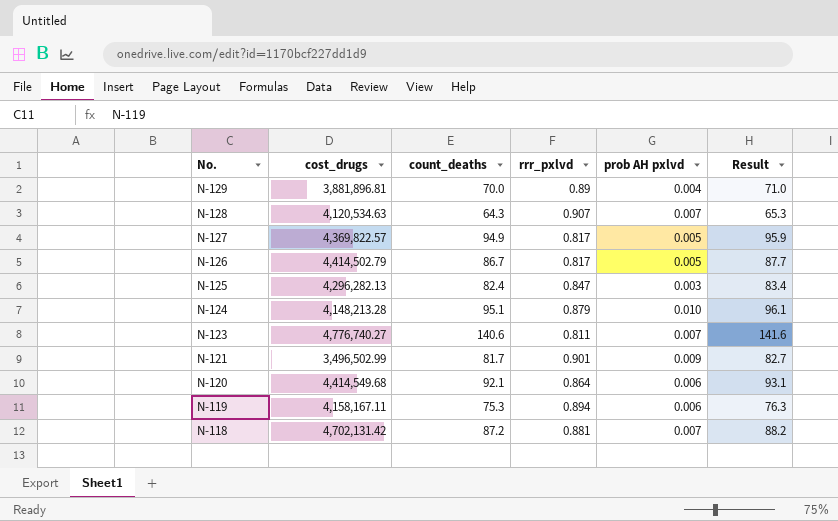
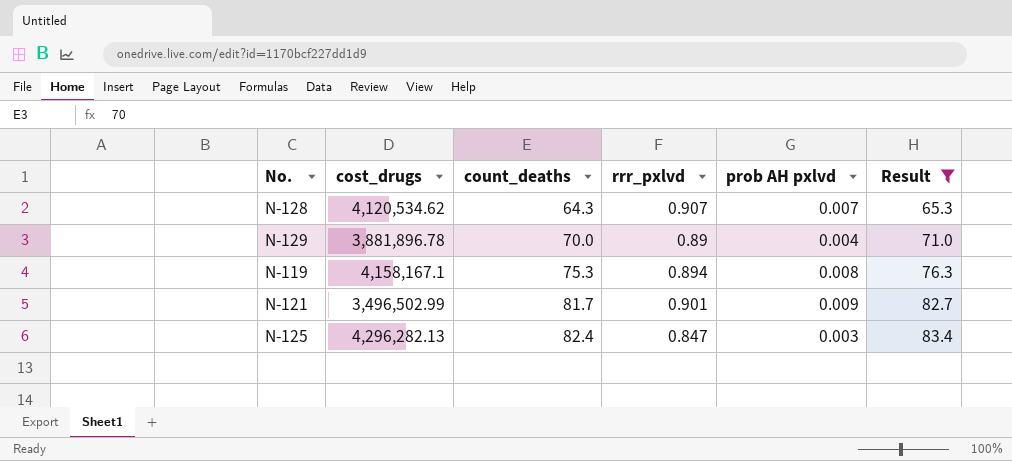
filter: none -> Result <= 83.4
row order: No. descending -> count_deaths ascending
N-128 | cost_drugs: 4,120,534.63 -> 4,120,534.62
N-129 | cost_drugs: 3,881,896.81 -> 3,881,896.78
N-119 | cost_drugs: 4,158,167.11 -> 4,158,167.1
N-119 | prob AH pxlvd: 0.006 -> 0.008

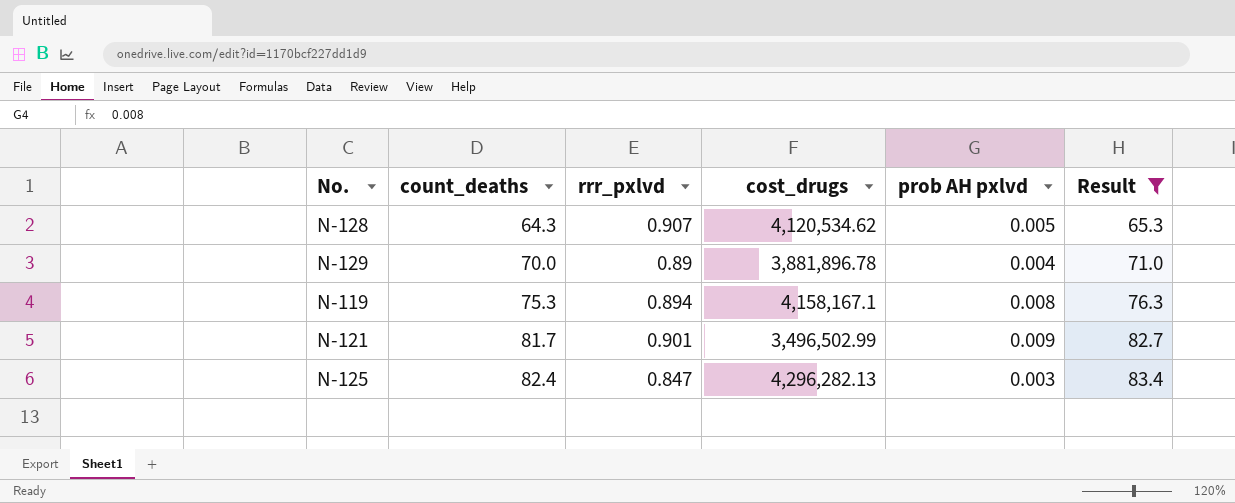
column cost_drugs | position: 2 -> 4
N-128 | prob AH pxlvd: 0.007 -> 0.005

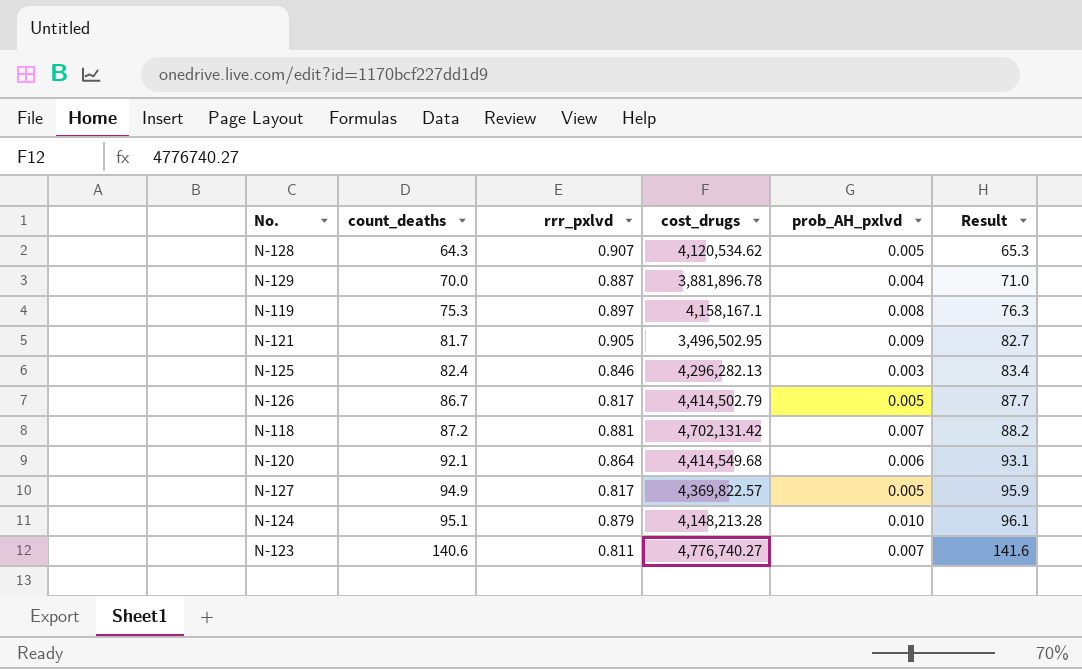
filter: Result <= 83.4 -> none
column name: prob AH pxlvd -> prob_AH_pxlvd
N-129 | rrr_pxlvd: 0.89 -> 0.887
N-119 | rrr_pxlvd: 0.894 -> 0.897
N-121 | rrr_pxlvd: 0.901 -> 0.905
N-121 | cost_drugs: 3,496,502.99 -> 3,496,502.95
N-125 | rrr_pxlvd: 0.847 -> 0.846

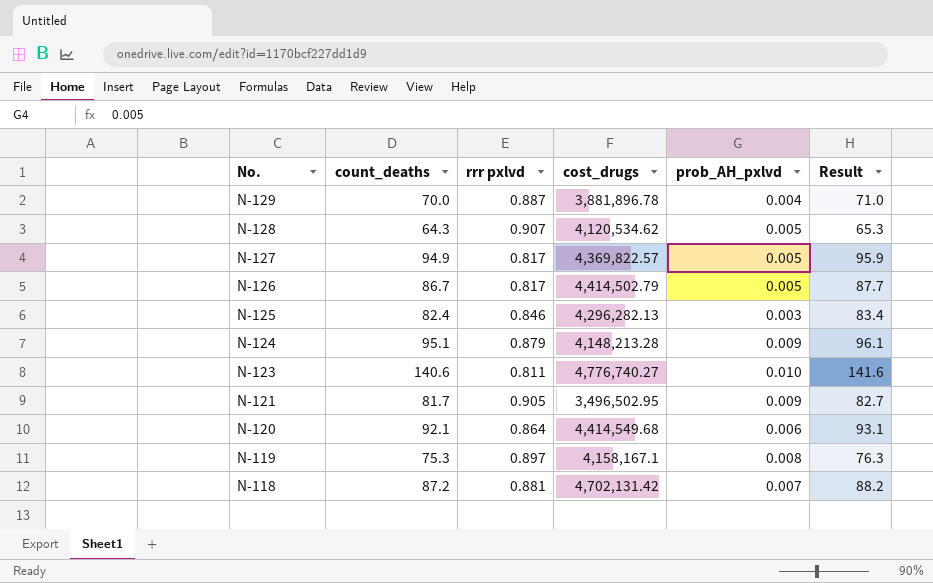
row order: count_deaths ascending -> No. descending
column name: rrr_pxlvd -> rrr pxlvd
N-124 | prob_AH_pxlvd: 0.010 -> 0.009
N-123 | prob_AH_pxlvd: 0.007 -> 0.010

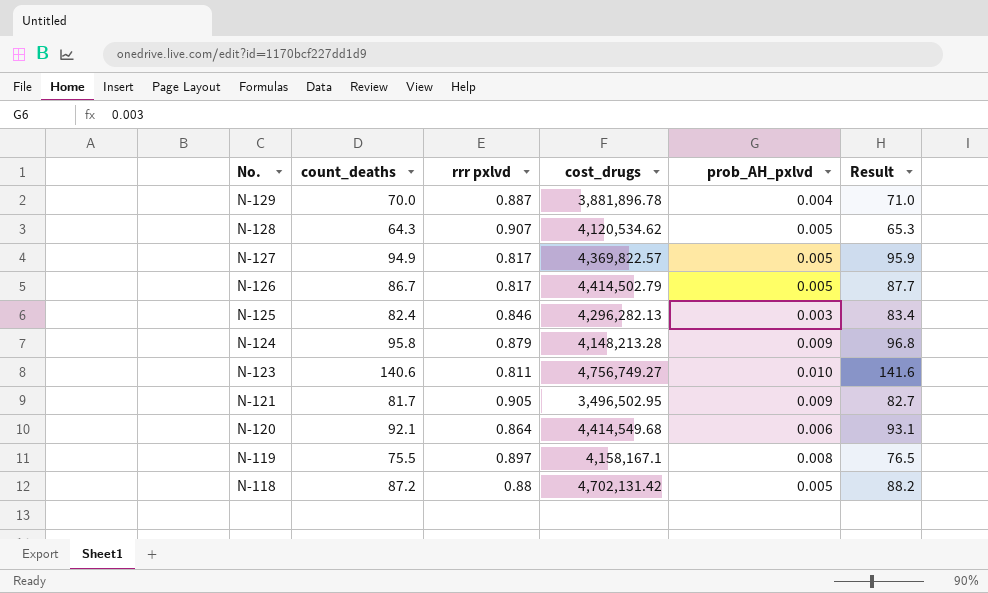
N-124 | count_deaths: 95.1 -> 95.8
N-124 | Result: 96.1 -> 96.8
N-123 | cost_drugs: 4,776,740.27 -> 4,756,749.27
N-119 | count_deaths: 75.3 -> 75.5
N-119 | Result: 76.3 -> 76.5
N-118 | rrr pxlvd: 0.881 -> 0.88
N-118 | prob_AH_pxlvd: 0.007 -> 0.005

